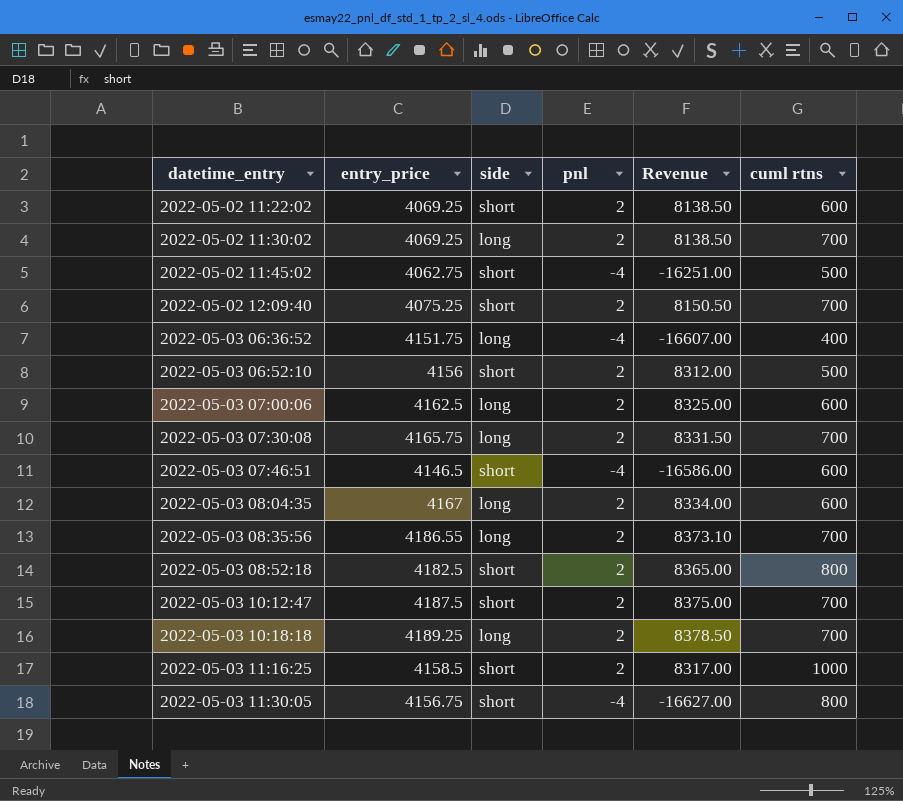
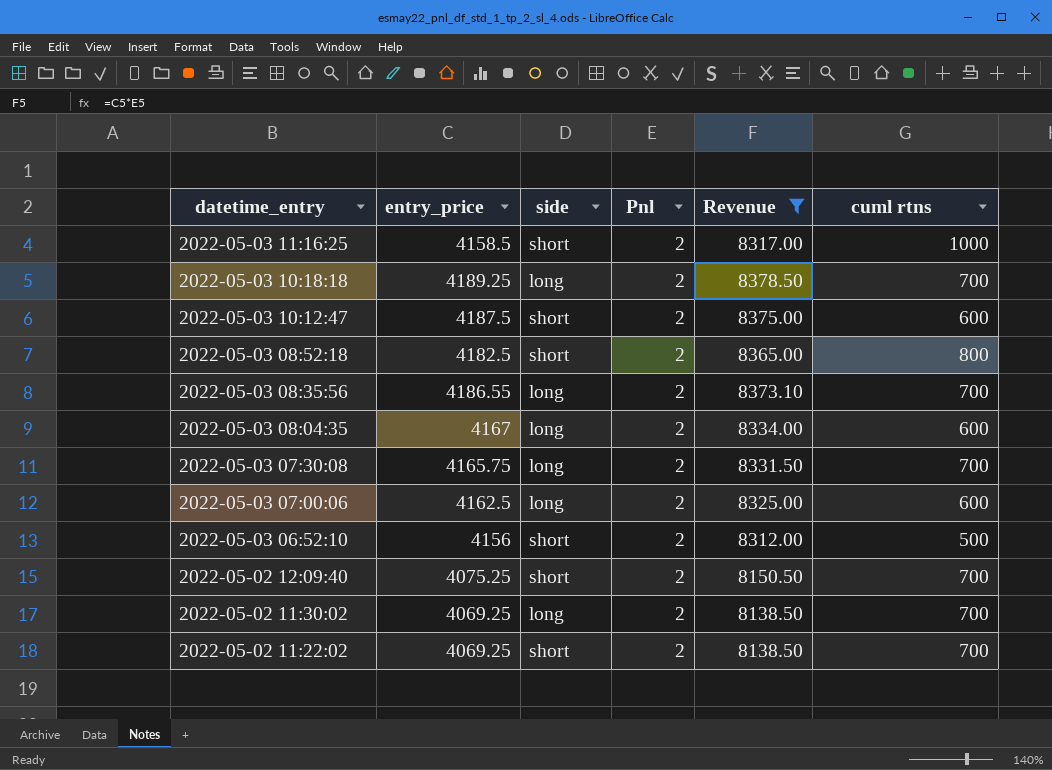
filter: none -> Revenue >= 8138.50
row order: datetime_entry ascending -> datetime_entry descending
column name: pnl -> Pnl
2022-05-03 10:12:47 | cuml rtns: 700 -> 600
2022-05-02 11:22:02 | cuml rtns: 600 -> 700

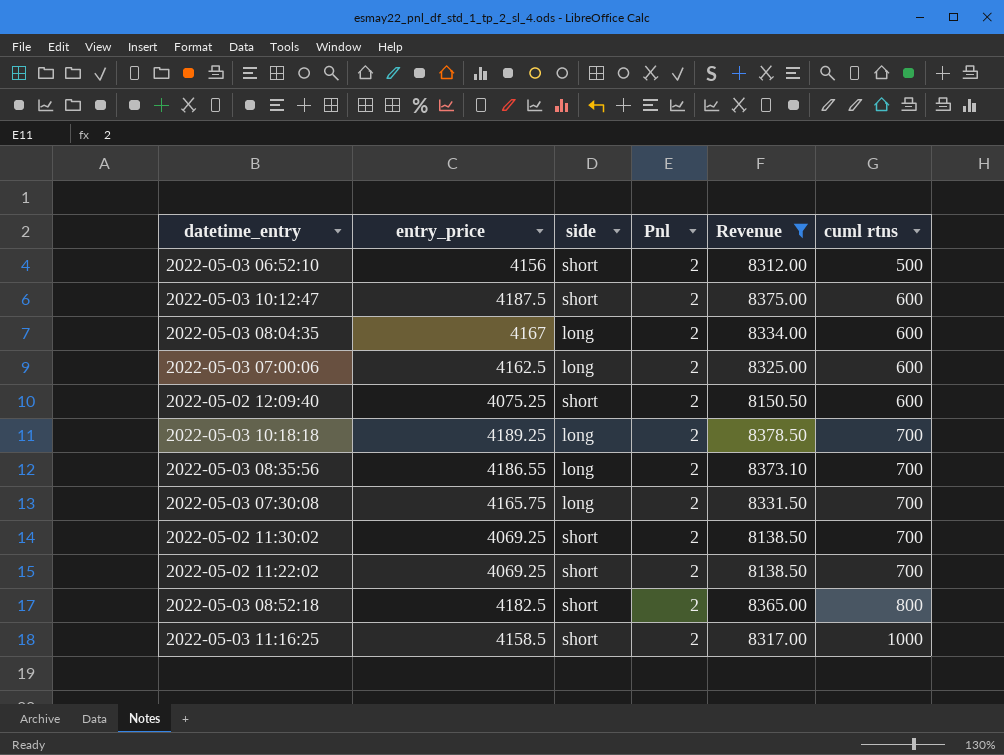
row order: datetime_entry descending -> cuml rtns ascending
2022-05-02 12:09:40 | cuml rtns: 700 -> 600
2022-05-02 11:30:02 | side: long -> short

